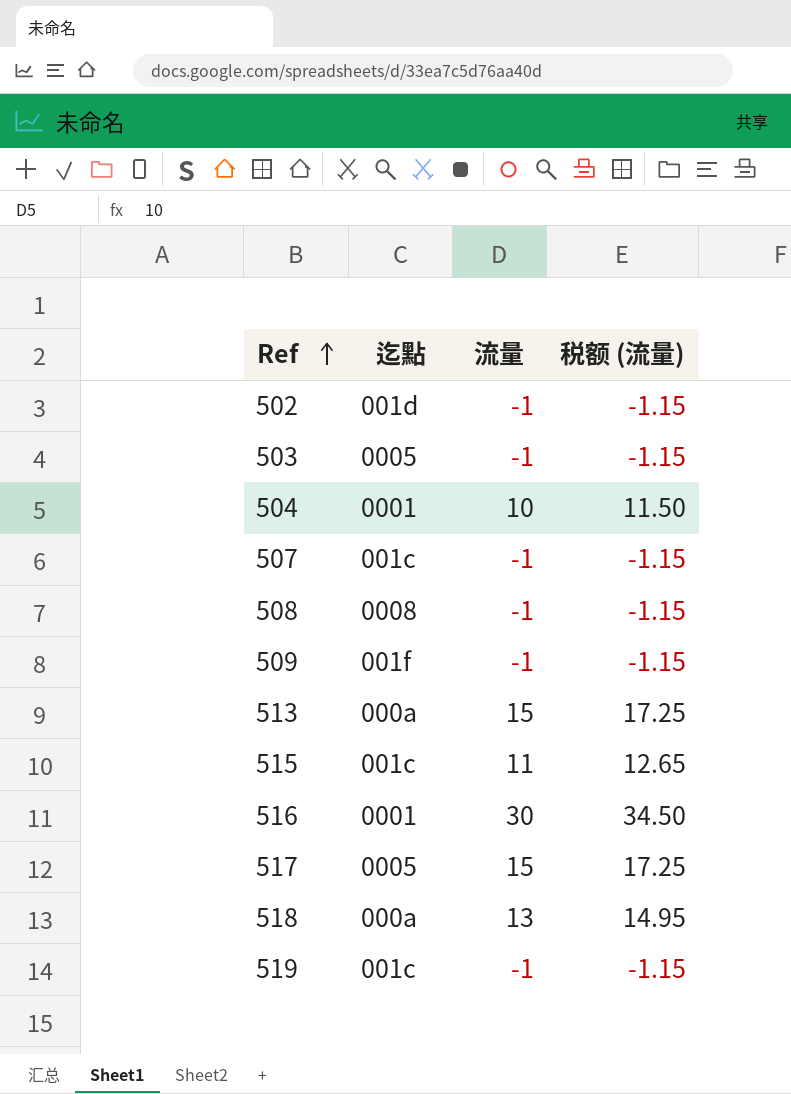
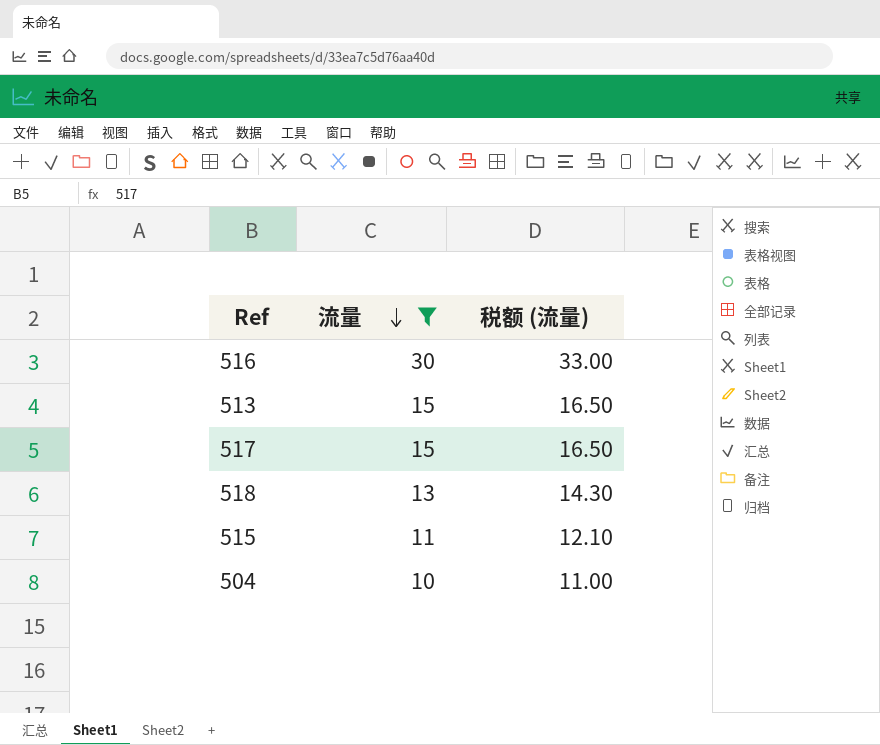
filter: none -> 流量 != -1
row order: Ref ascending -> 流量 descending
column 迄點 | position: 2 -> none
column 税额 (流量) | formula: [流量] * 1.15 -> [流量] * 1.1

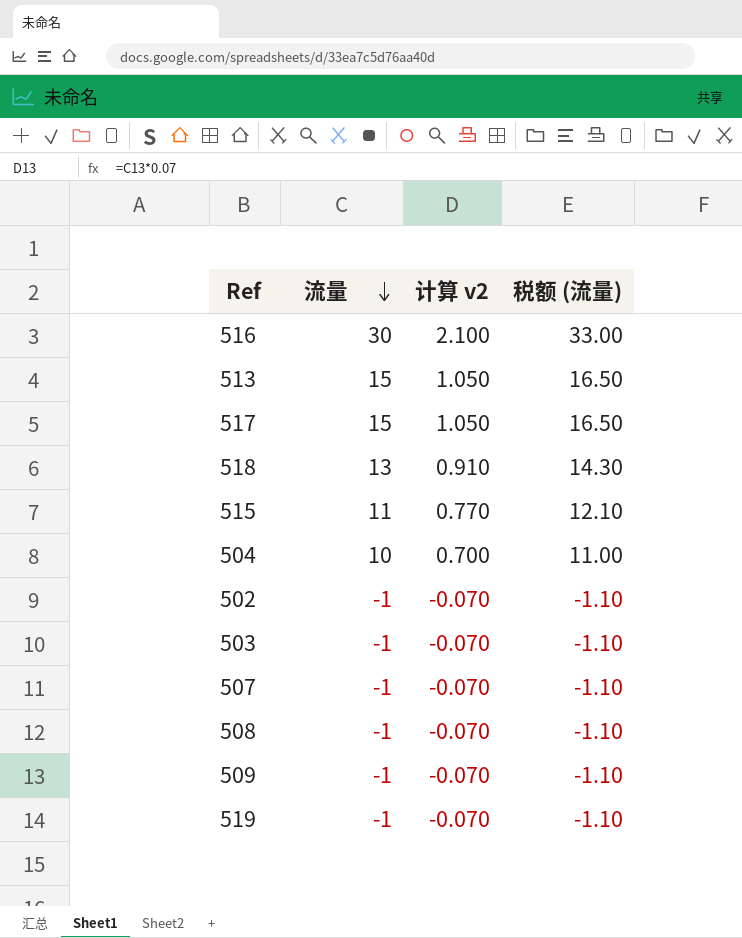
filter: 流量 != -1 -> none
column 计算 v2 | formula: none -> [流量] * 0.07

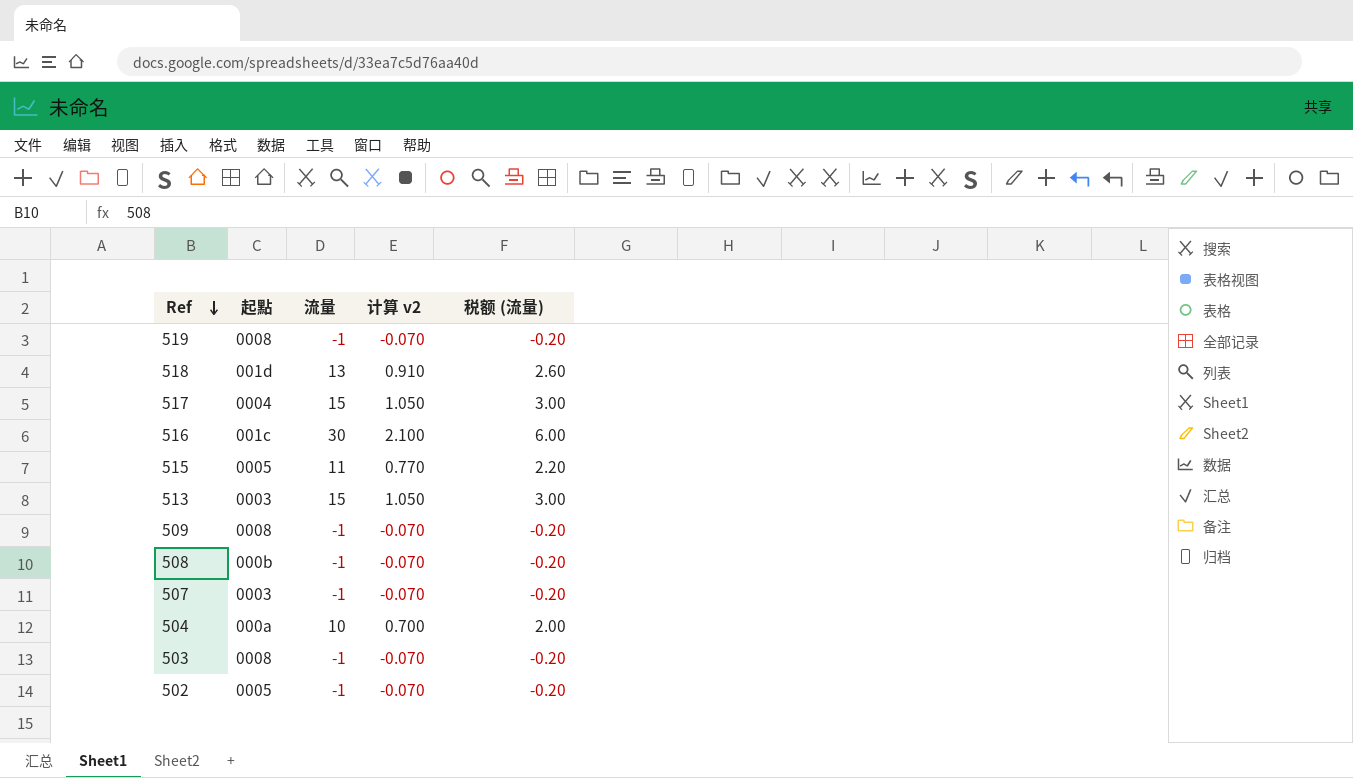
row order: 流量 descending -> Ref descending
column 起點 | position: none -> 2
column 税额 (流量) | formula: [流量] * 1.1 -> [流量] * 0.2

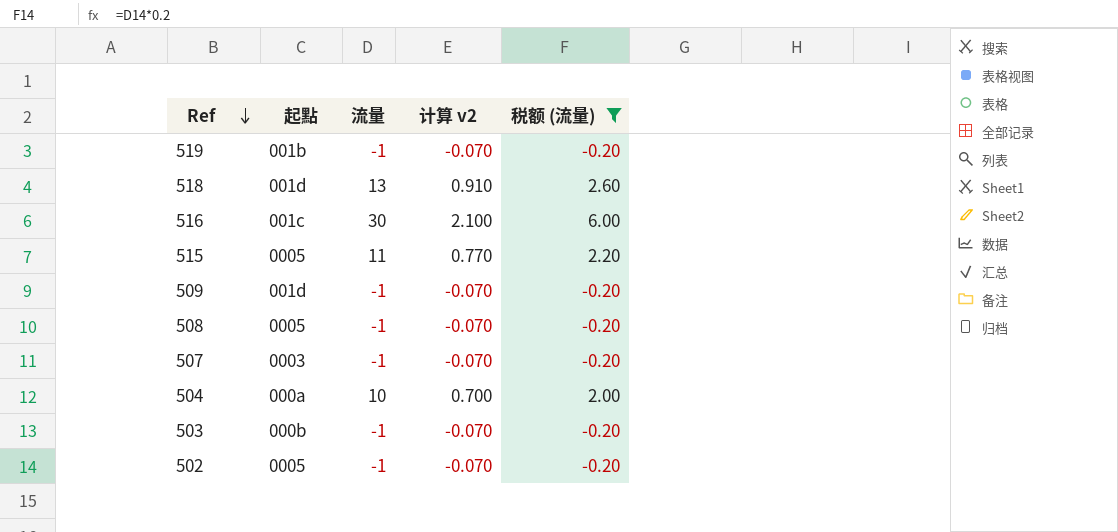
filter: none -> 税额 (流量) != 3.00
519 | 起點: 0008 -> 001b
509 | 起點: 0008 -> 001d
508 | 起點: 000b -> 0005
503 | 起點: 0008 -> 000b

